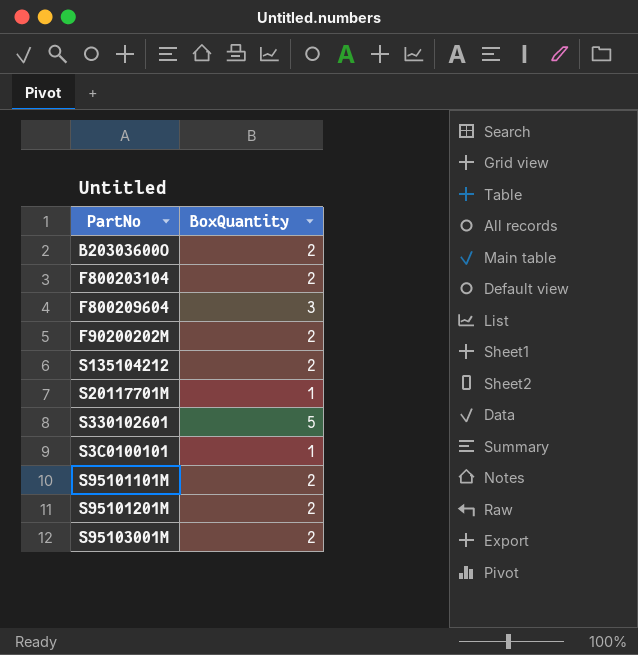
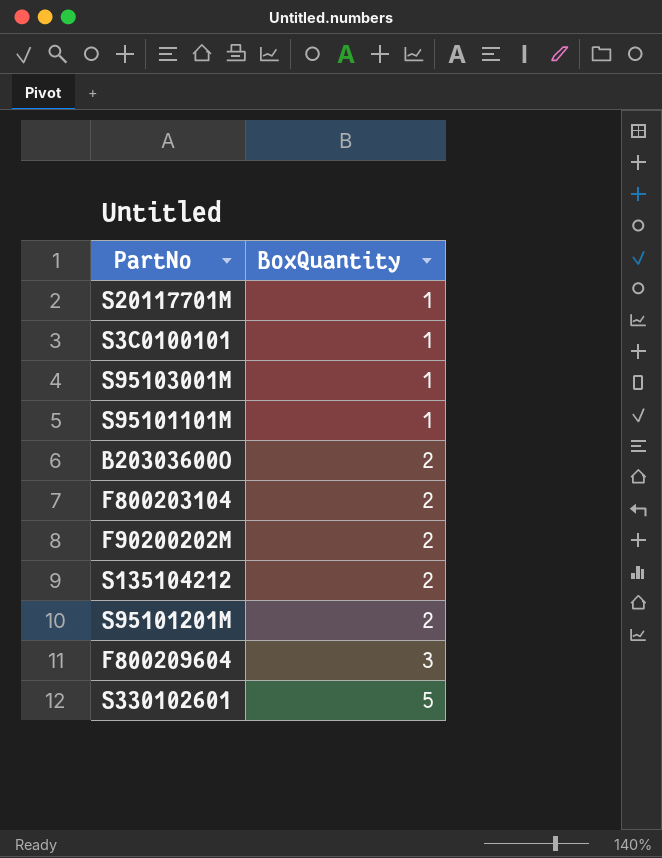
row order: none -> BoxQuantity ascending
S95103001M | BoxQuantity: 2 -> 1
S95101101M | BoxQuantity: 2 -> 1

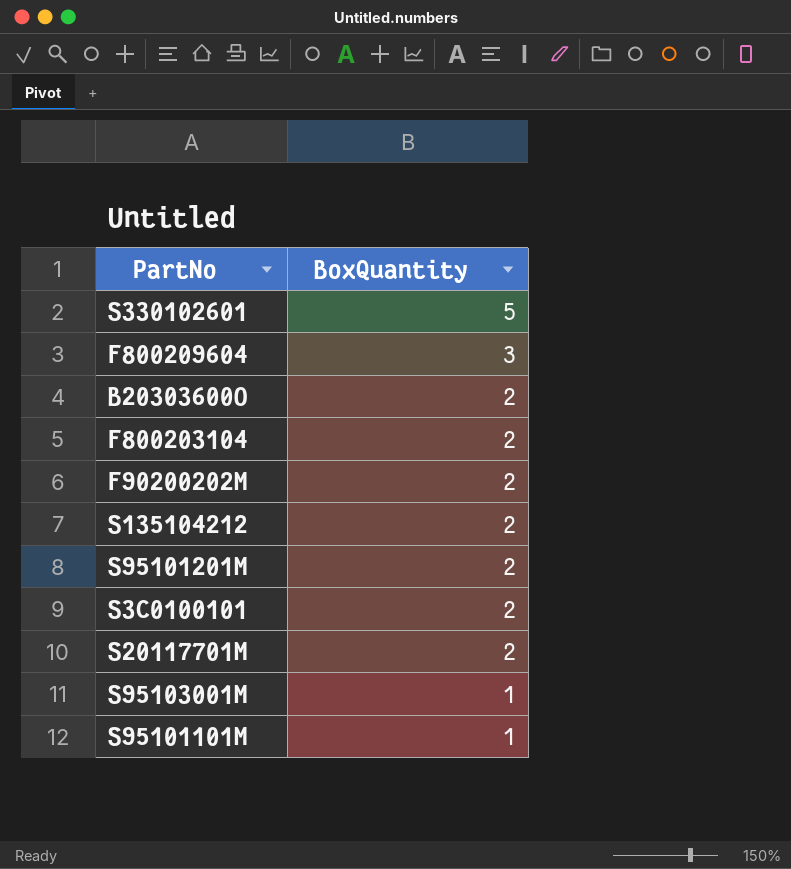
row order: BoxQuantity ascending -> BoxQuantity descending
S3C0100101 | BoxQuantity: 1 -> 2
S20117701M | BoxQuantity: 1 -> 2

